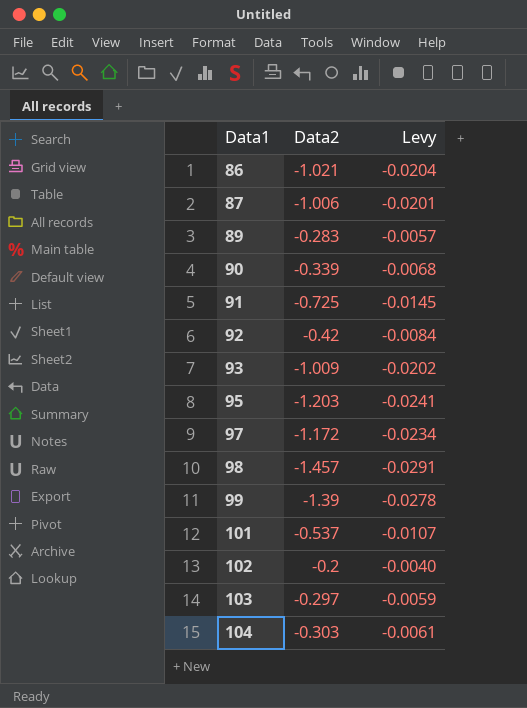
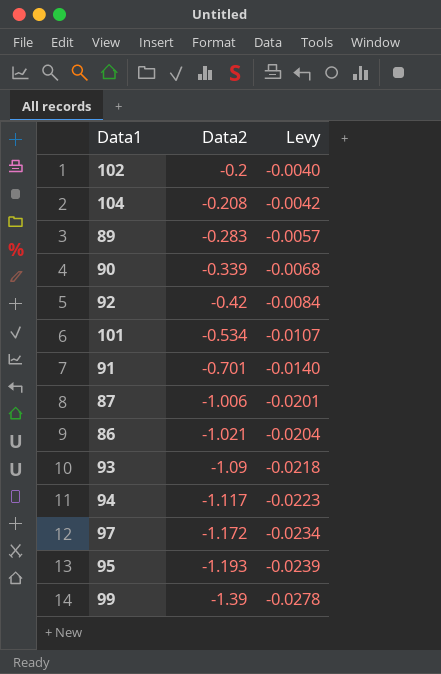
row order: Data1 ascending -> Data2 descending
row 98: -1.457 | -0.0291 -> none
row 103: -0.297 | -0.0059 -> none
104 | Data2: -0.303 -> -0.208
104 | Levy: -0.0061 -> -0.0042
101 | Data2: -0.537 -> -0.534
91 | Data2: -0.725 -> -0.701
91 | Levy: -0.0145 -> -0.0140
93 | Data2: -1.009 -> -1.09
93 | Levy: -0.0202 -> -0.0218
row 94: none -> -1.117 | -0.0223
95 | Data2: -1.203 -> -1.193
95 | Levy: -0.0241 -> -0.0239

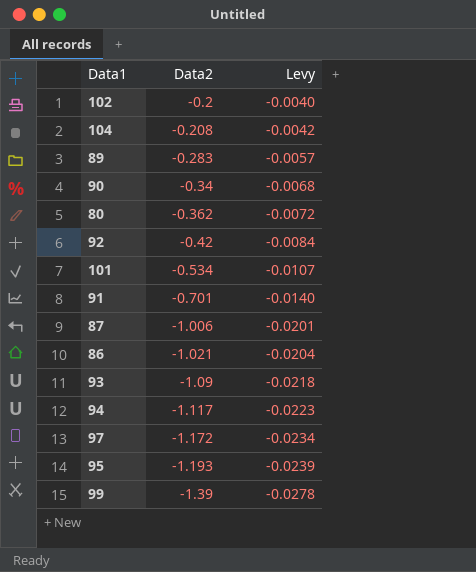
90 | Data2: -0.339 -> -0.34
row 80: none -> -0.362 | -0.0072

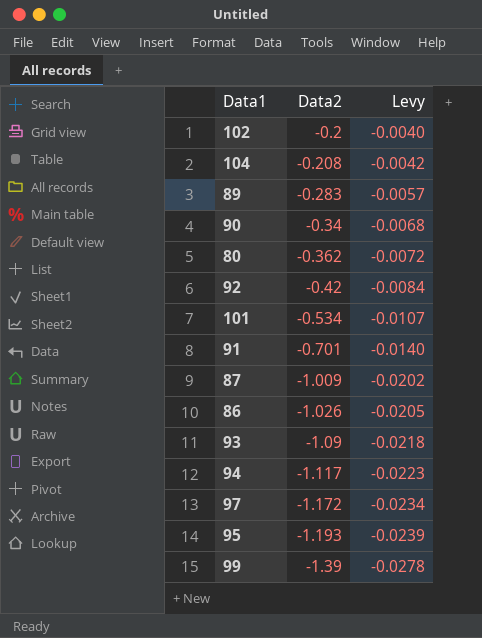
87 | Data2: -1.006 -> -1.009
87 | Levy: -0.0201 -> -0.0202
86 | Data2: -1.021 -> -1.026
86 | Levy: -0.0204 -> -0.0205

